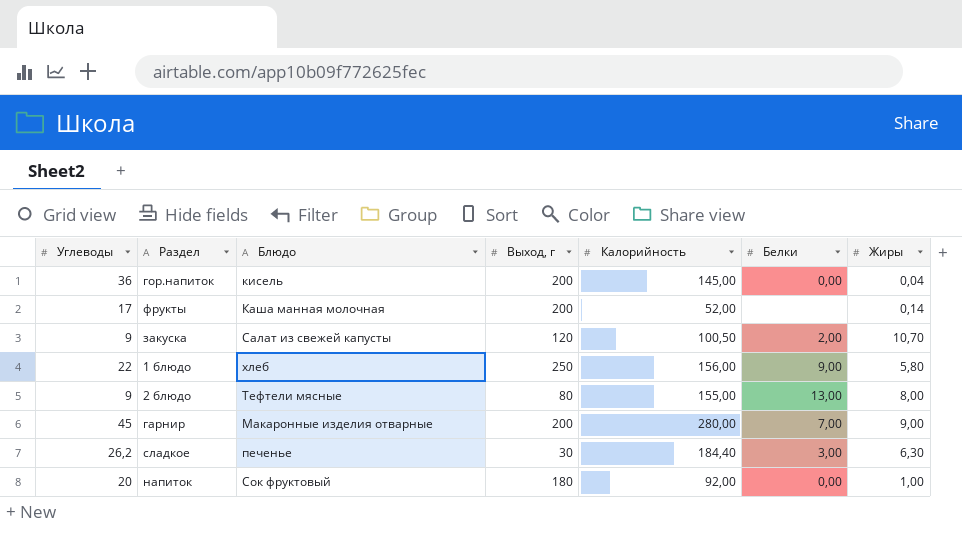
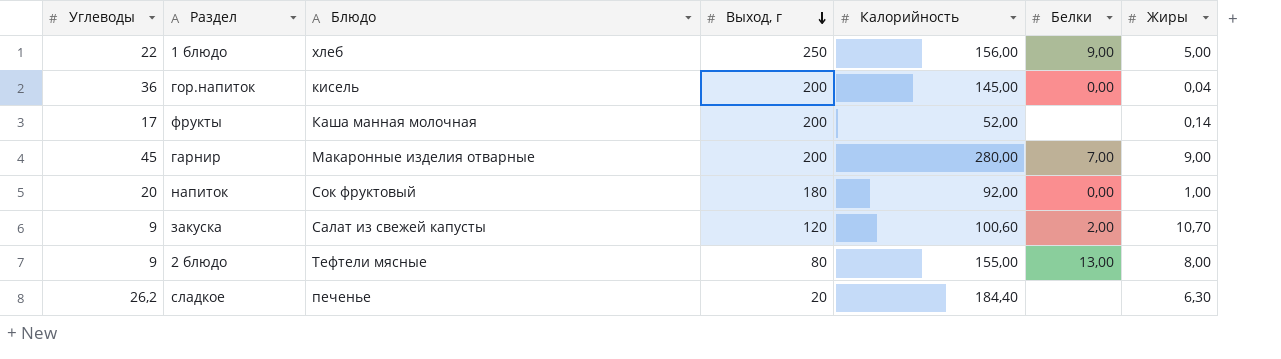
row order: none -> Выход, г descending
1 блюдо | Жиры: 5,80 -> 5,00
закуска | Калорийность: 100,50 -> 100,60
сладкое | Выход, г: 30 -> 20
сладкое | Белки: 3,00 -> none

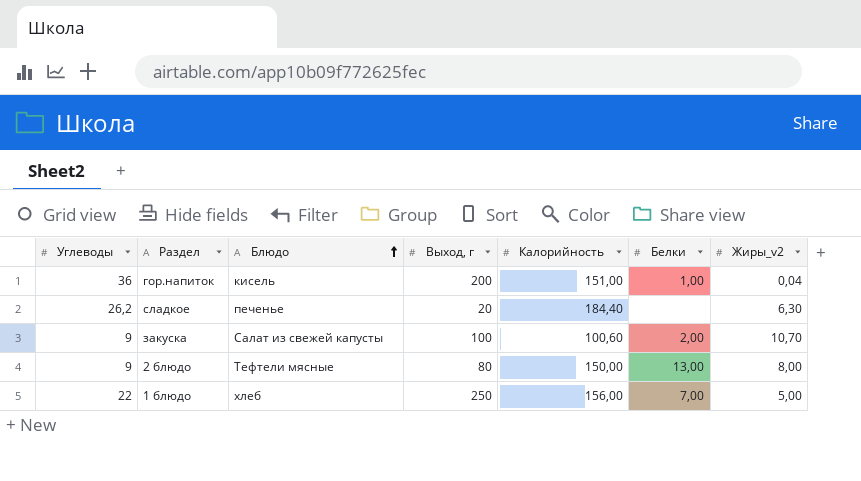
row order: Выход, г descending -> Блюдо ascending
column name: Жиры -> Жиры_v2
row фрукты: 17 | Каша манная молочная | 200 | 52,00 | none | 0,14 -> none
row гарнир: 45 | Макаронные изделия отварные | 200 | 280,00 | 7,00 | 9,00 -> none
row напиток: 20 | Сок фруктовый | 180 | 92,00 | 0,00 | 1,00 -> none
гор.напиток | Калорийность: 145,00 -> 151,00
гор.напиток | Белки: 0,00 -> 1,00
закуска | Выход, г: 120 -> 100
2 блюдо | Калорийность: 155,00 -> 150,00
1 блюдо | Белки: 9,00 -> 7,00

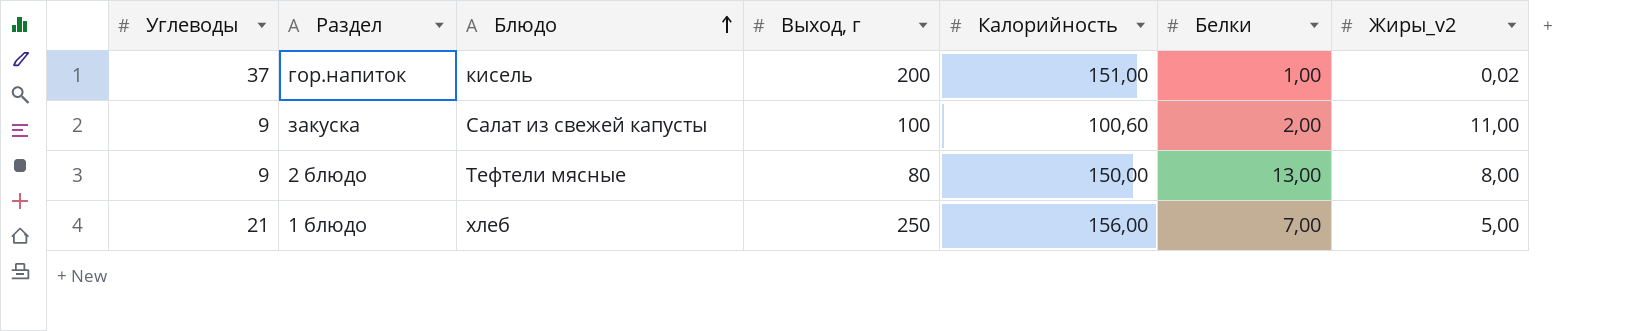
row сладкое: 26,2 | печенье | 20 | 184,40 | none | 6,30 -> none
гор.напиток | Углеводы: 36 -> 37
гор.напиток | Жиры_v2: 0,04 -> 0,02
закуска | Жиры_v2: 10,70 -> 11,00
1 блюдо | Углеводы: 22 -> 21

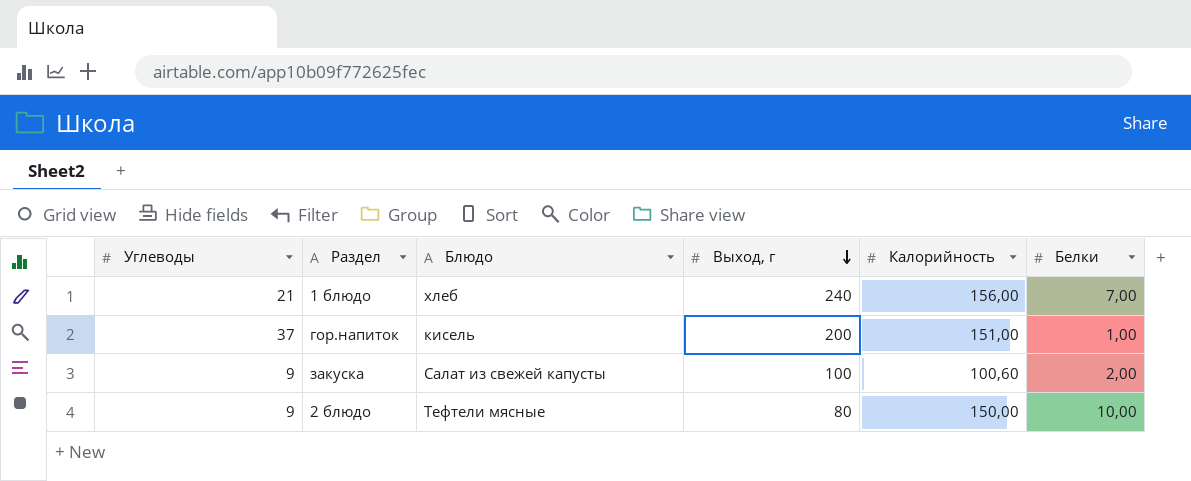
row order: Блюдо ascending -> Выход, г descending
column Жиры_v2 | position: 7 -> none
1 блюдо | Выход, г: 250 -> 240
2 блюдо | Белки: 13,00 -> 10,00

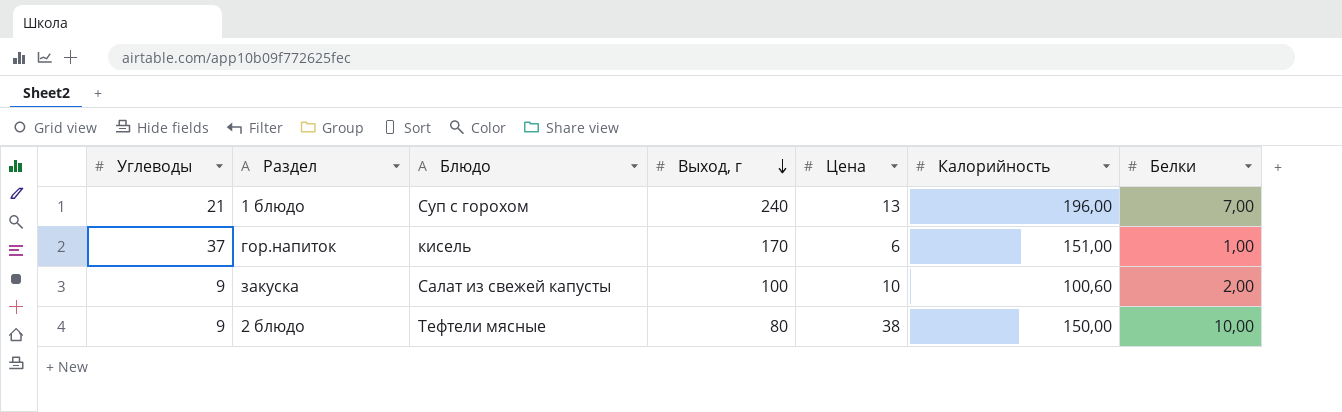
column Цена | position: none -> 5
1 блюдо | Блюдо: хлеб -> Суп с горохом
1 блюдо | Калорийность: 156,00 -> 196,00
гор.напиток | Выход, г: 200 -> 170

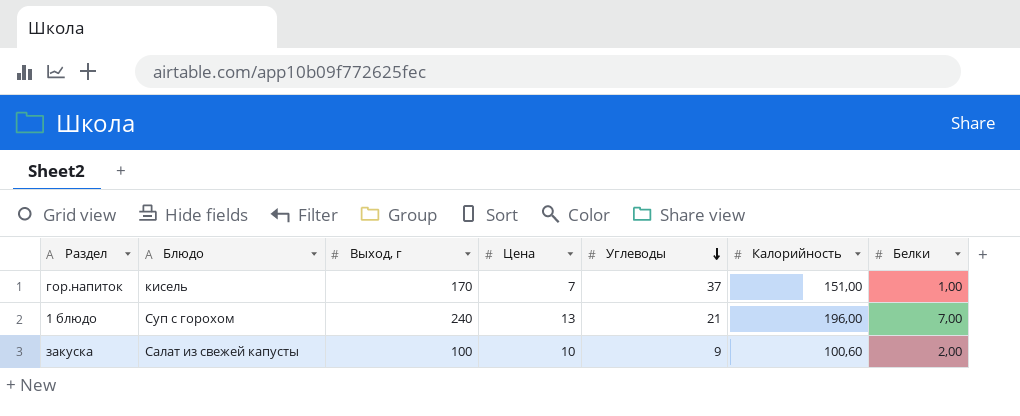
row order: Выход, г descending -> Углеводы descending
column Углеводы | position: 1 -> 5
row 2 блюдо: 9 | Тефтели мясные | 80 | 38 | 150,00 | 10,00 -> none
гор.напиток | Цена: 6 -> 7

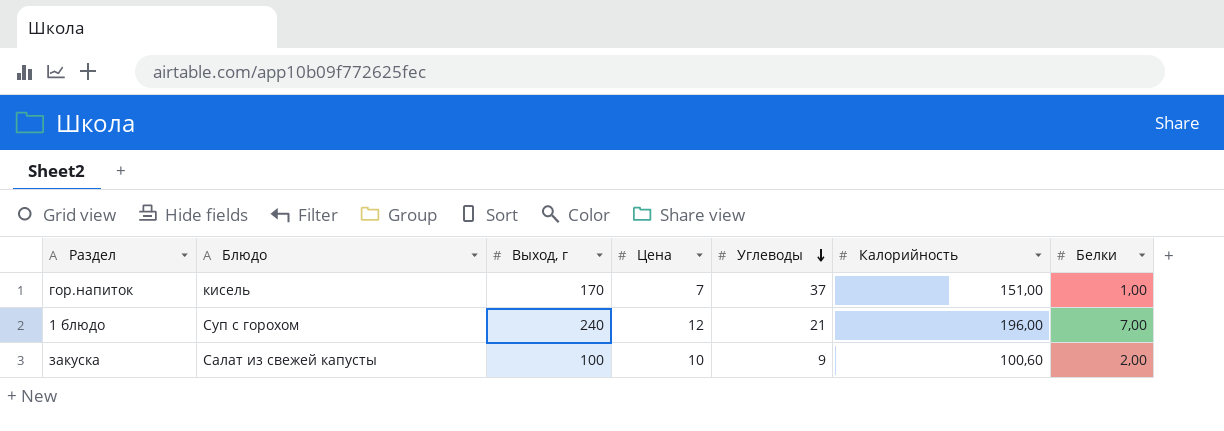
1 блюдо | Цена: 13 -> 12

